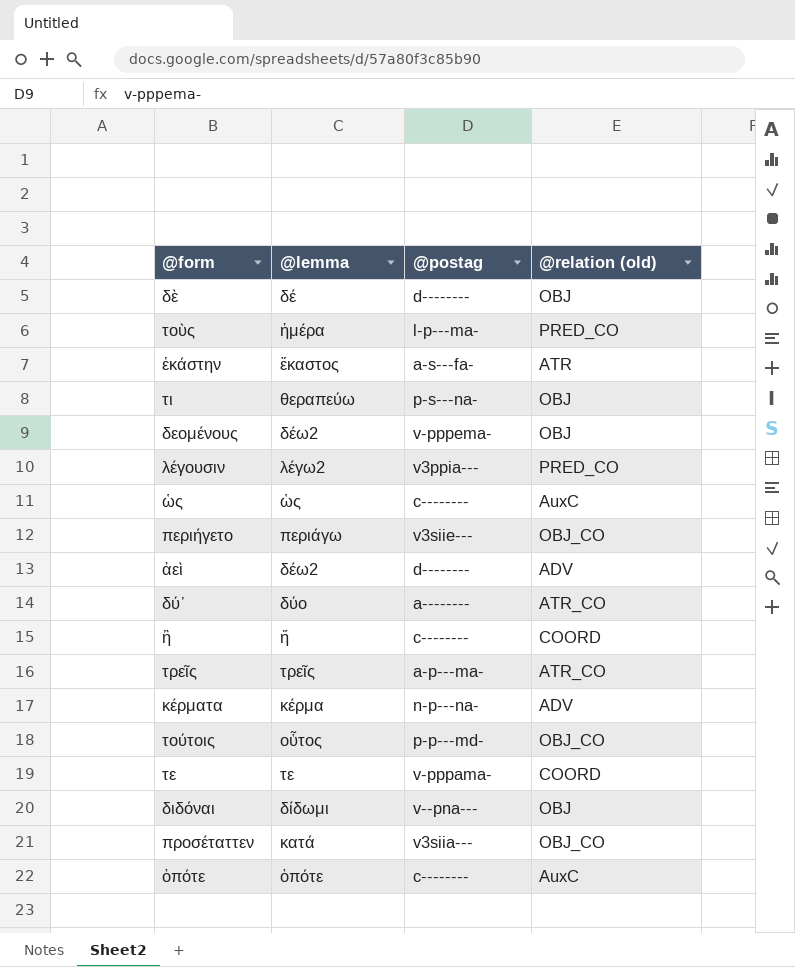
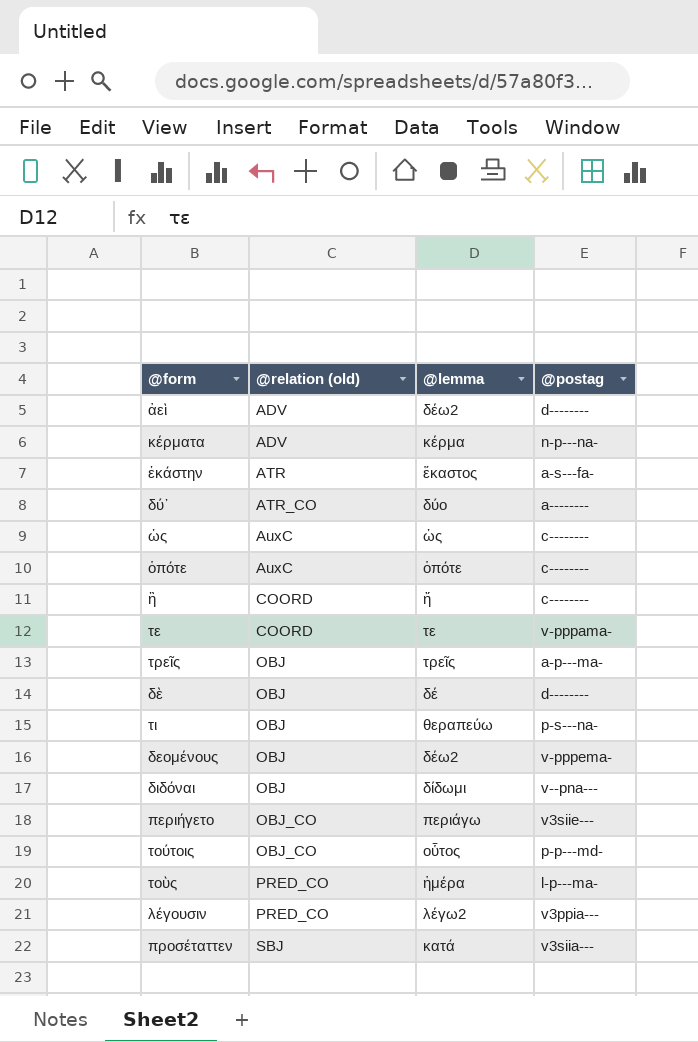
row order: none -> @relation (old) ascending
column @relation (old) | position: 4 -> 2
τρεῖς | @relation (old): ATR_CO -> OBJ
προσέταττεν | @relation (old): OBJ_CO -> SBJ

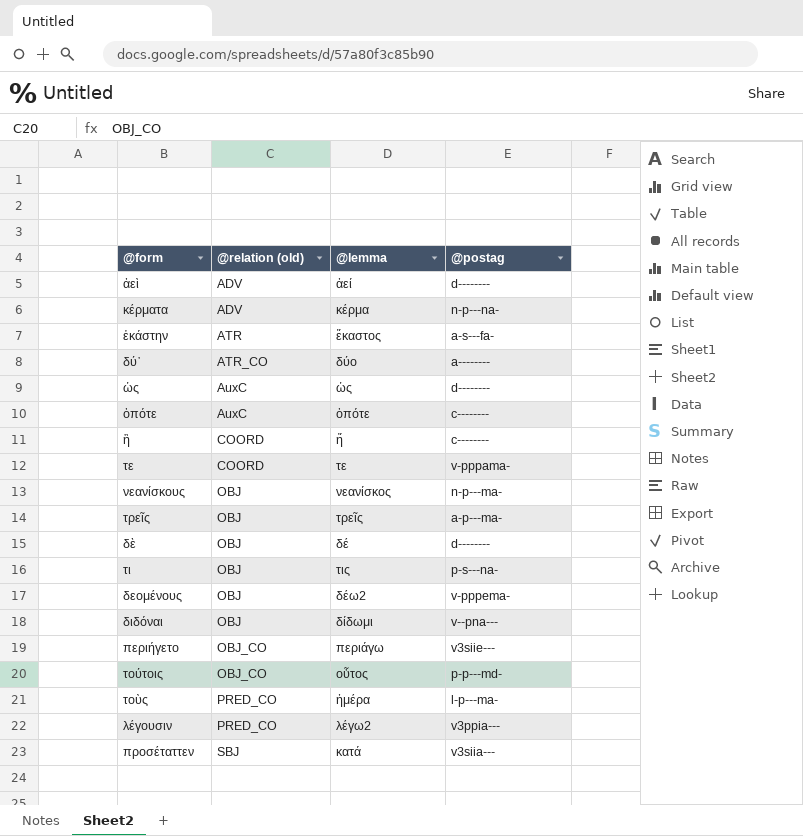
ἀεὶ | @lemma: δέω2 -> ἀεί
ὡς | @postag: c-------- -> d--------
row νεανίσκους: none -> OBJ | νεανίσκος | n-p---ma-
τι | @lemma: θεραπεύω -> τις

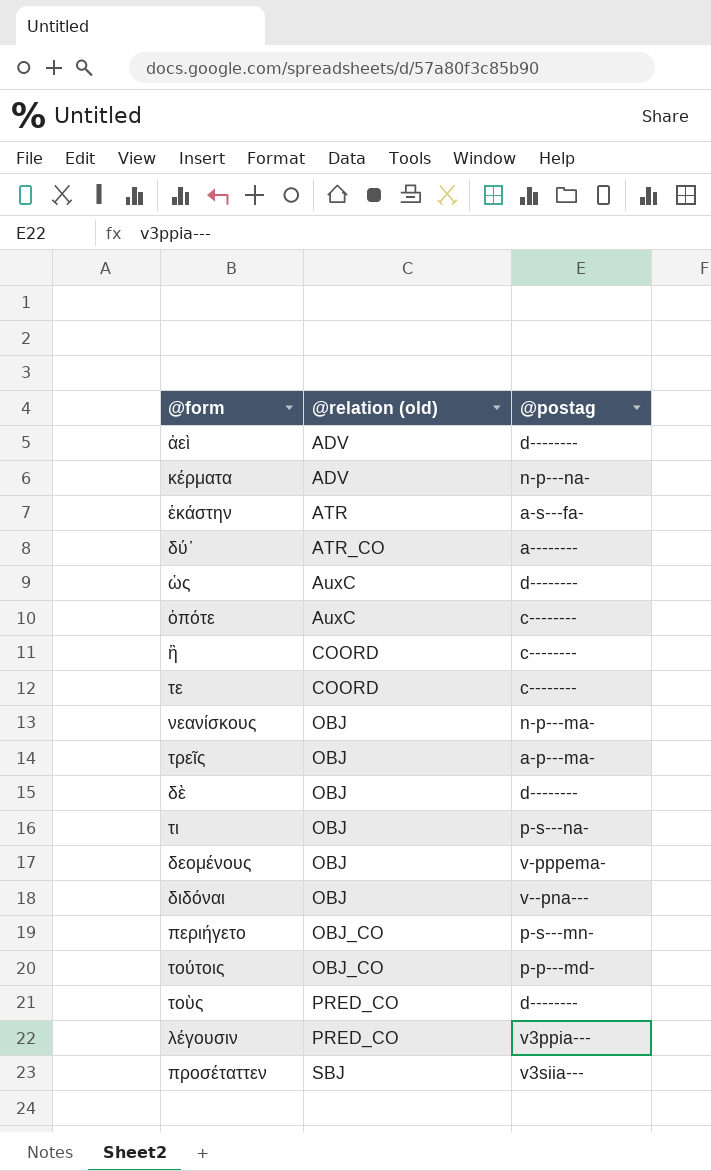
column @lemma | position: 3 -> none
τε | @postag: v-pppama- -> c--------
περιήγετο | @postag: v3siie--- -> p-s---mn-
τοὺς | @postag: l-p---ma- -> d--------

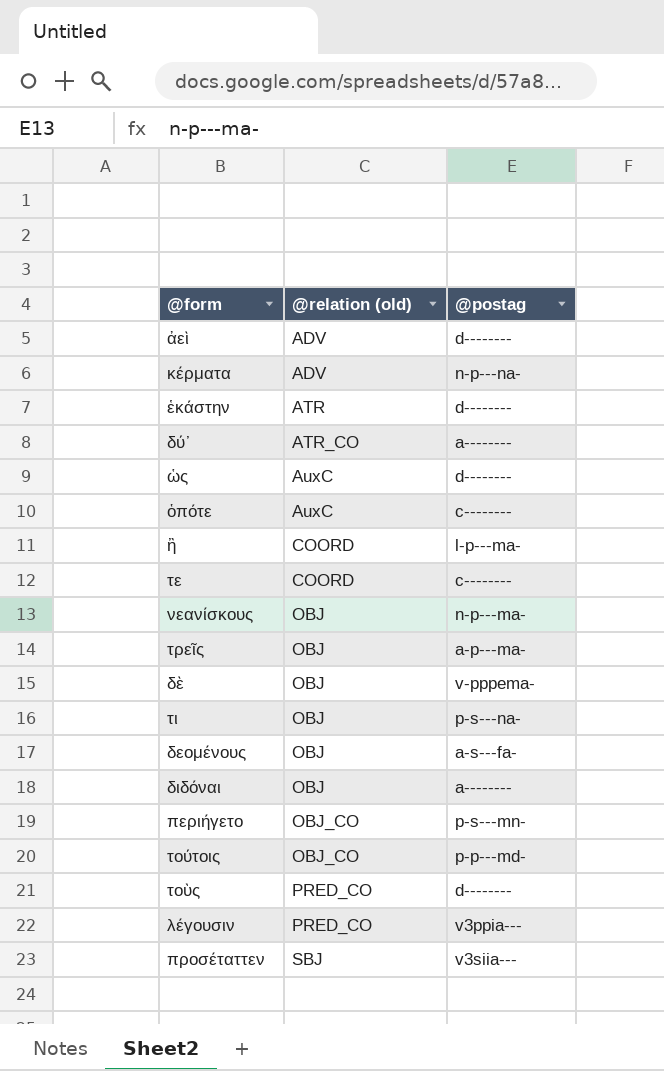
ἑκάστην | @postag: a-s---fa- -> d--------
ἢ | @postag: c-------- -> l-p---ma-
δὲ | @postag: d-------- -> v-pppema-
δεομένους | @postag: v-pppema- -> a-s---fa-
διδόναι | @postag: v--pna--- -> a--------

